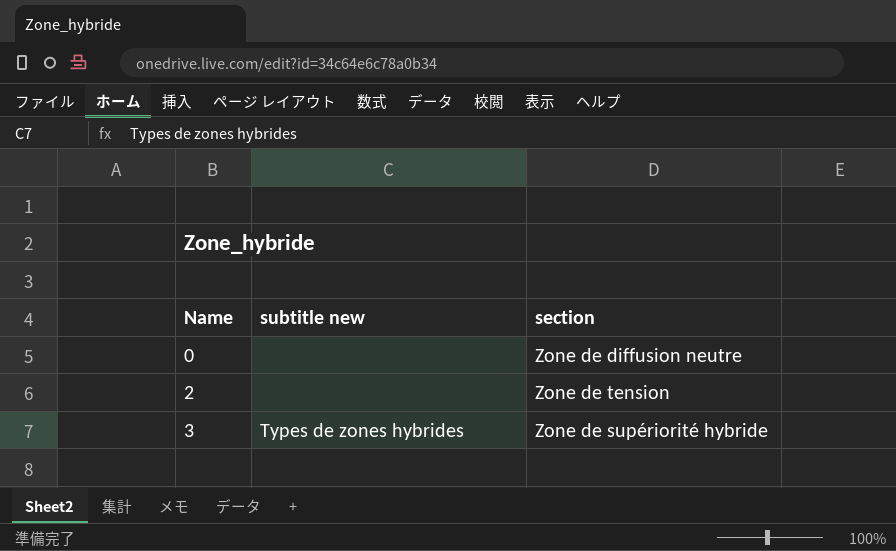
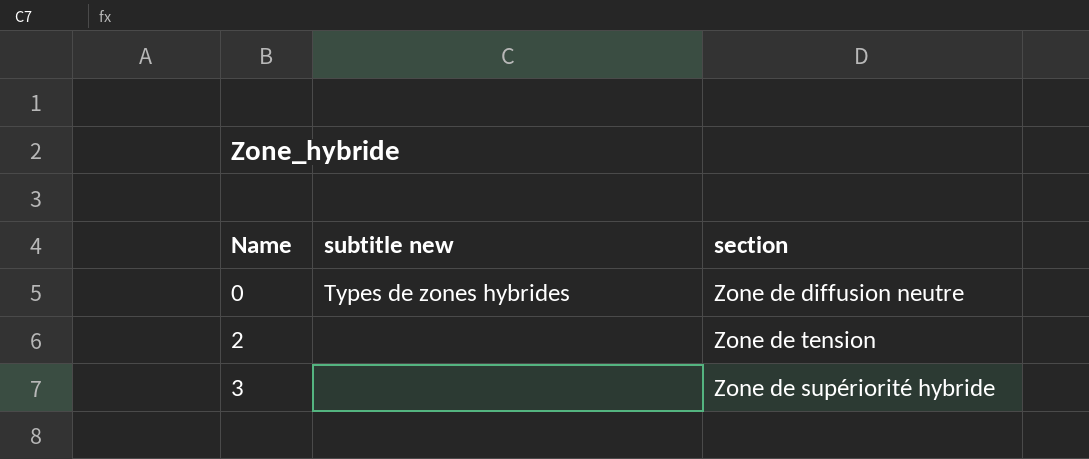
0 | subtitle new: none -> Types de zones hybrides
3 | subtitle new: Types de zones hybrides -> none

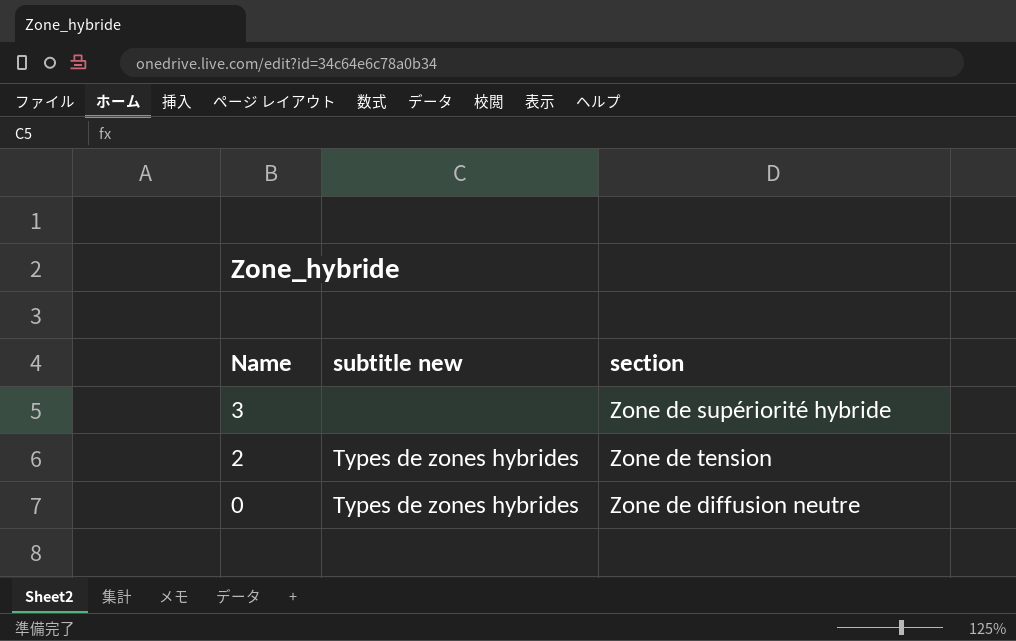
row order: Name ascending -> Name descending
2 | subtitle new: none -> Types de zones hybrides

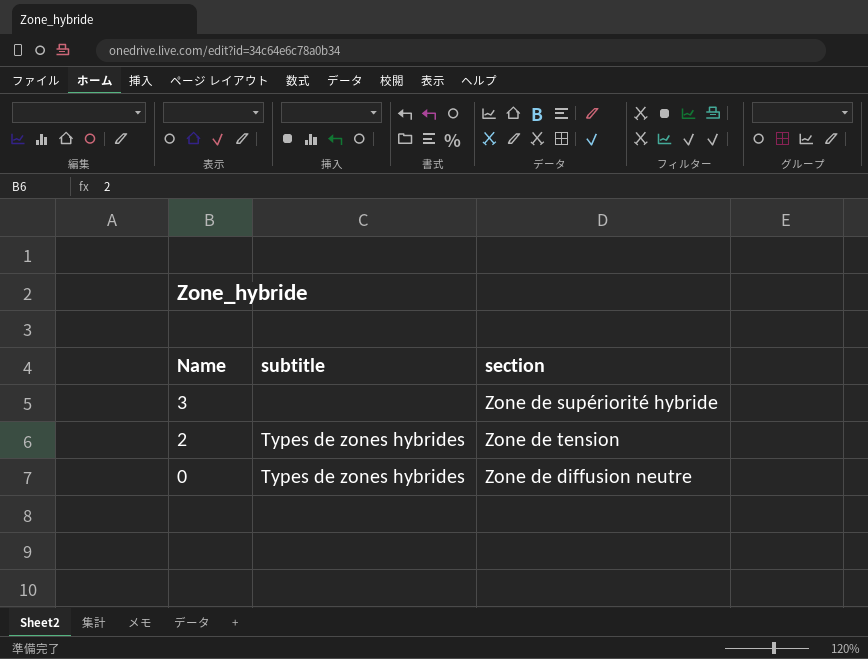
column name: subtitle new -> subtitle

